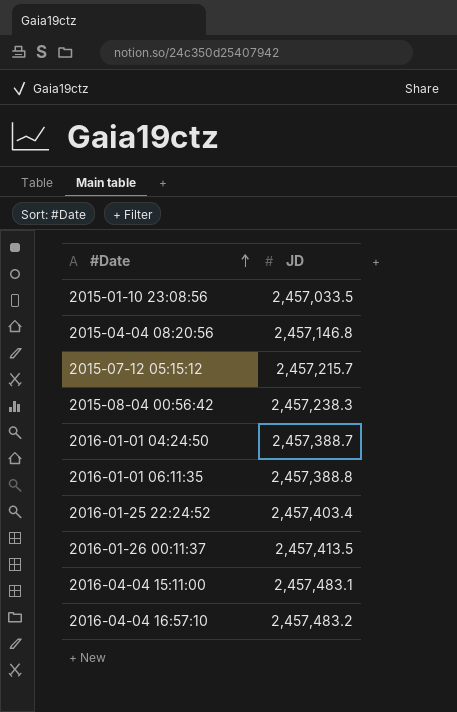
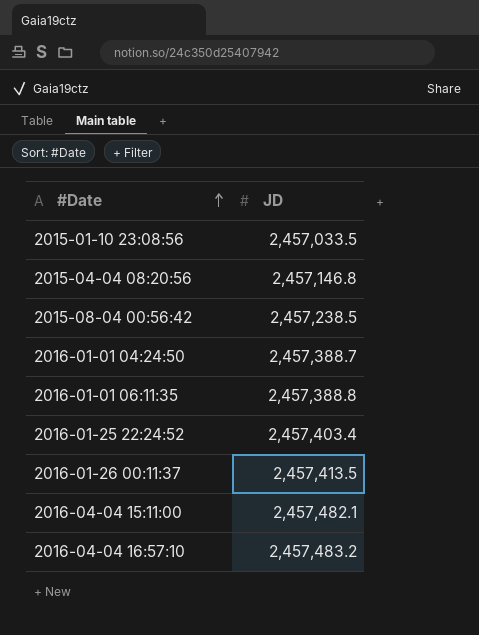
row 2015-07-12 05:15:12: 2,457,215.7 -> none
2015-08-04 00:56:42 | JD: 2,457,238.3 -> 2,457,238.5
2016-04-04 15:11:00 | JD: 2,457,483.1 -> 2,457,482.1

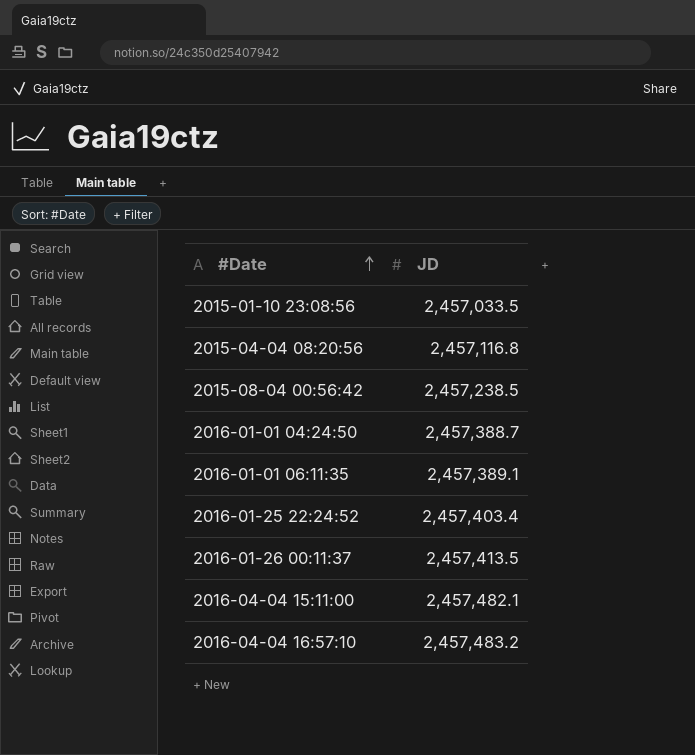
2015-04-04 08:20:56 | JD: 2,457,146.8 -> 2,457,116.8
2016-01-01 06:11:35 | JD: 2,457,388.8 -> 2,457,389.1

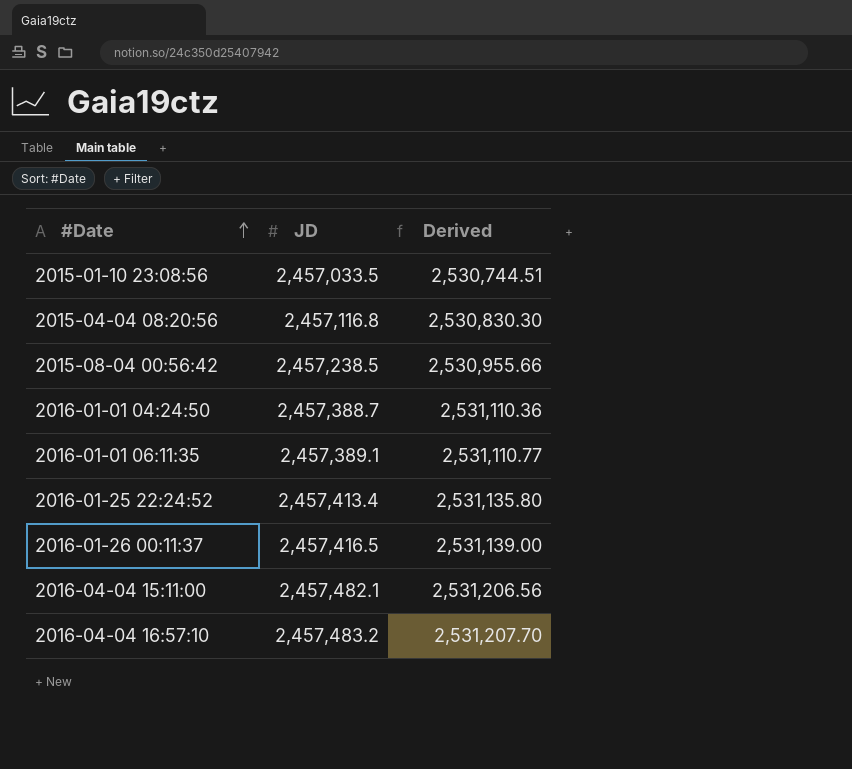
column Derived | formula: none -> [JD] * 1.03
2016-01-25 22:24:52 | JD: 2,457,403.4 -> 2,457,413.4
2016-01-26 00:11:37 | JD: 2,457,413.5 -> 2,457,416.5

